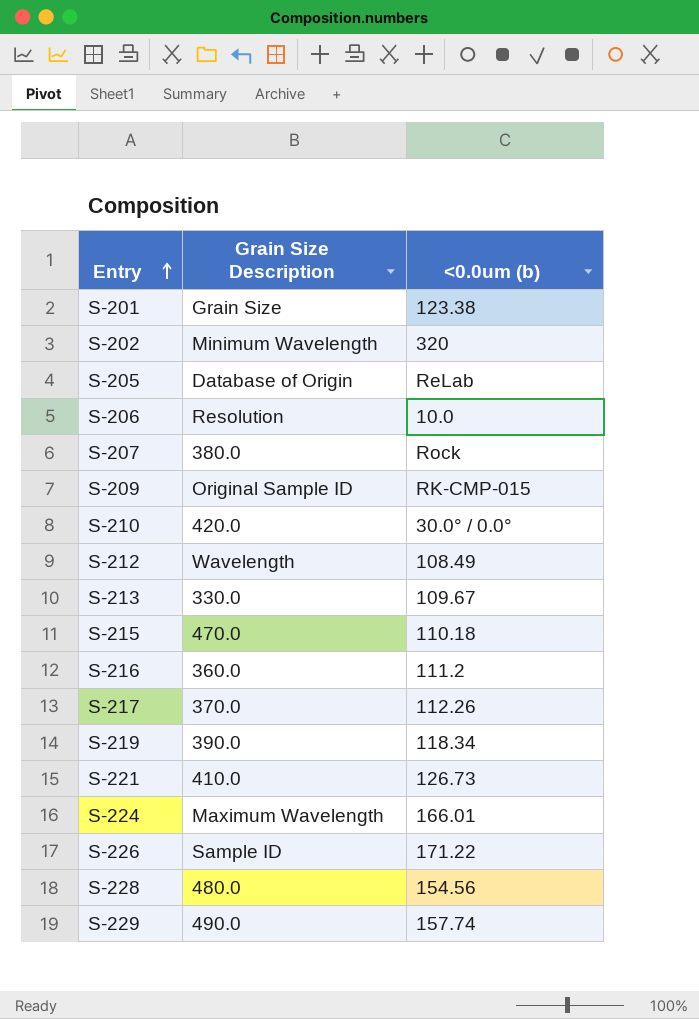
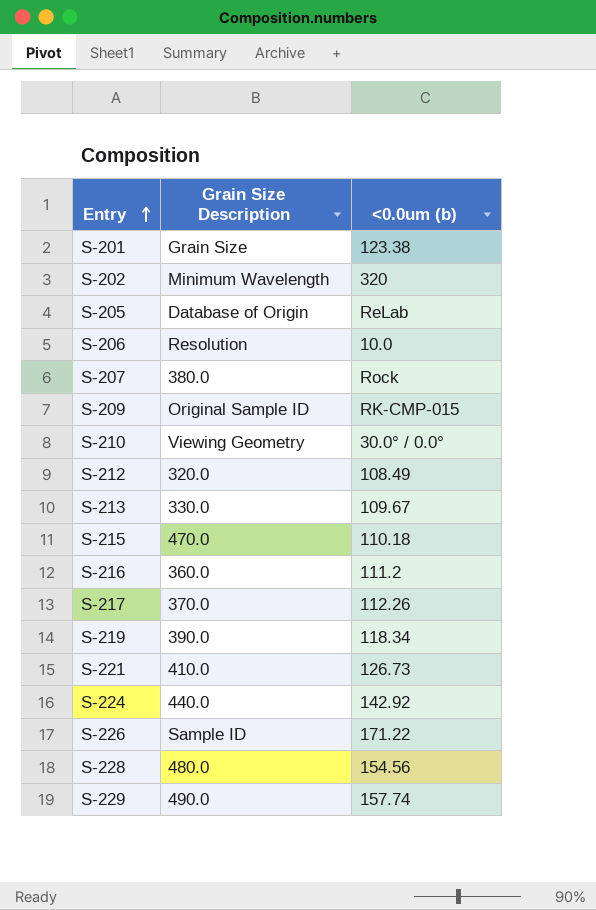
S-210 | Grain Size Description: 420.0 -> Viewing Geometry
S-212 | Grain Size Description: Wavelength -> 320.0
S-224 | Grain Size Description: Maximum Wavelength -> 440.0
S-224 | <0.0um (b): 166.01 -> 142.92

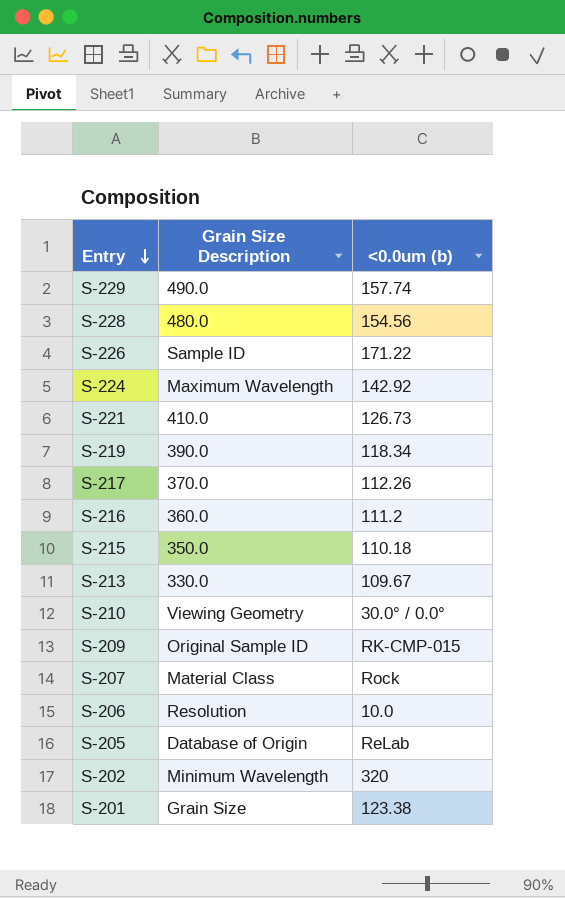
row order: Entry ascending -> Entry descending
row S-212: 320.0 | 108.49 -> none
S-224 | Grain Size Description: 440.0 -> Maximum Wavelength
S-215 | Grain Size Description: 470.0 -> 350.0
S-207 | Grain Size Description: 380.0 -> Material Class

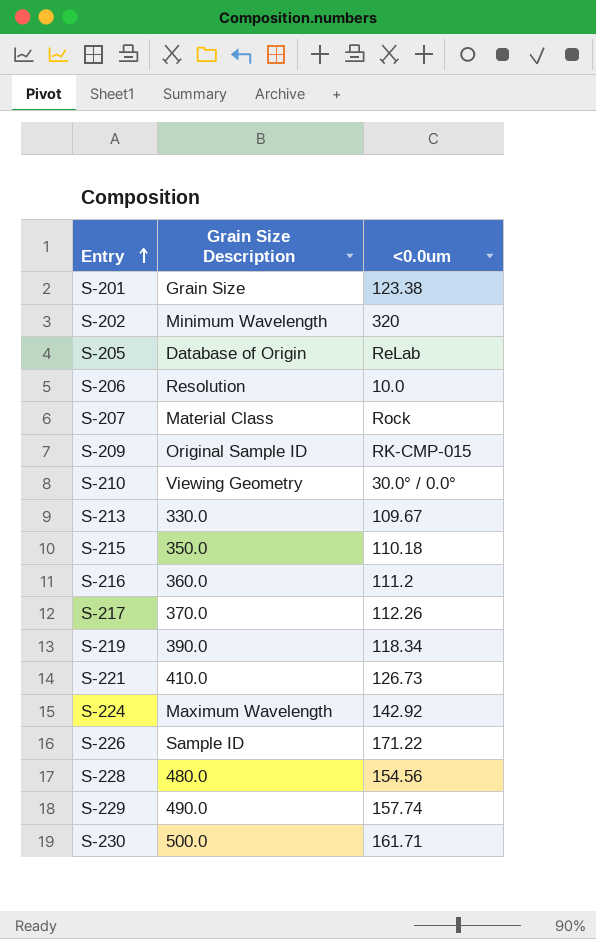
row order: Entry descending -> Entry ascending
column name: <0.0um (b) -> <0.0um
row S-230: none -> 500.0 | 161.71

